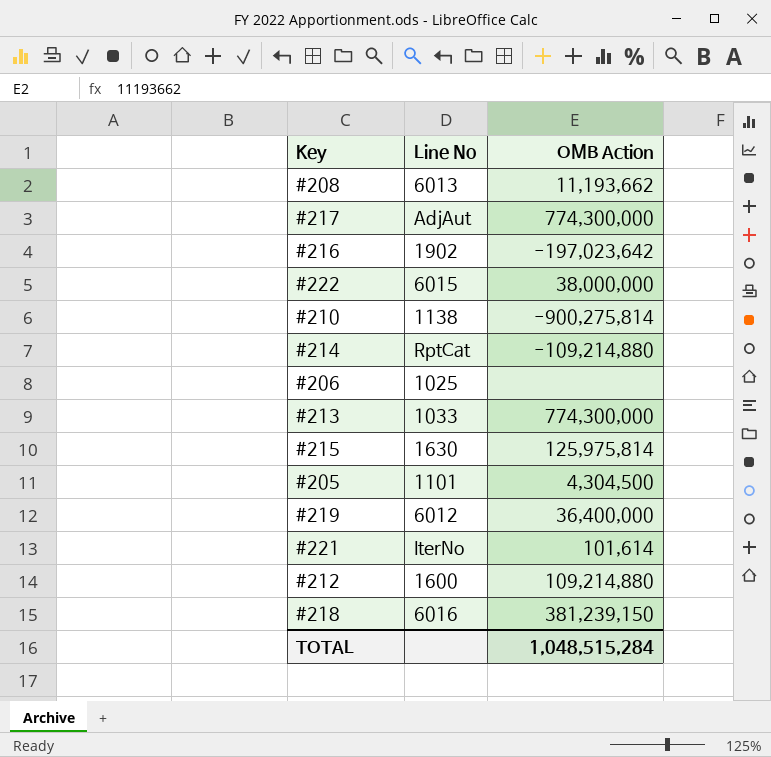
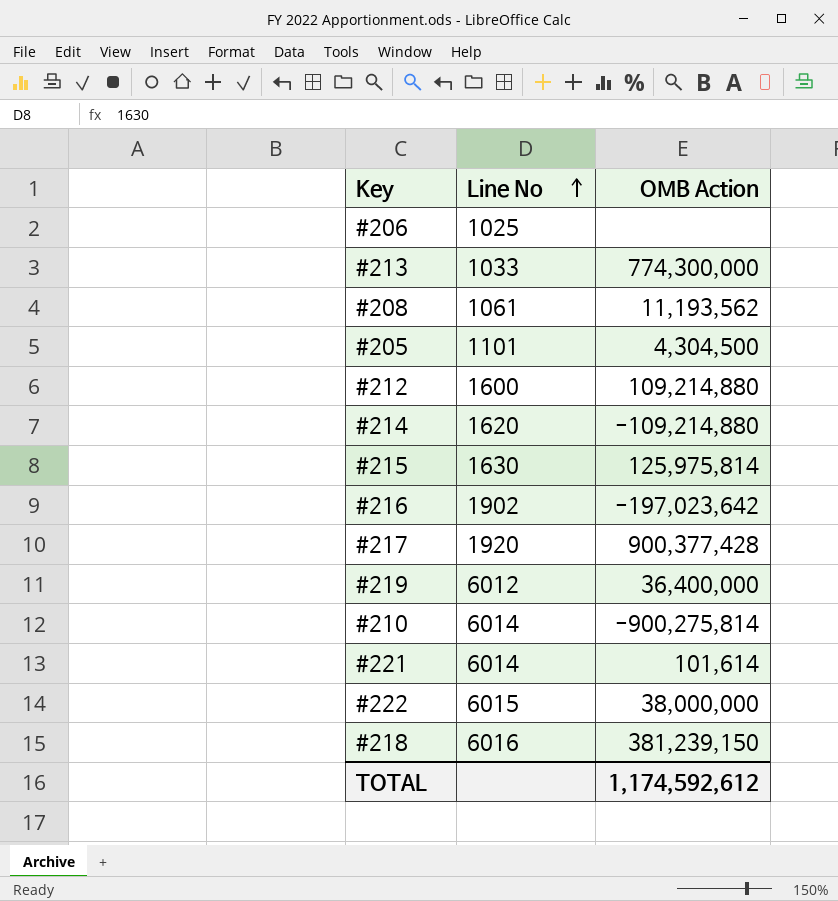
row order: none -> Line No ascending
#208 | Line No: 6013 -> 1061
#208 | OMB Action: 11,193,662 -> 11,193,562
#214 | Line No: RptCat -> 1620
#217 | Line No: AdjAut -> 1920
#217 | OMB Action: 774,300,000 -> 900,377,428
#210 | Line No: 1138 -> 6014
#221 | Line No: IterNo -> 6014
TOTAL | OMB Action: 1,048,515,284 -> 1,174,592,612

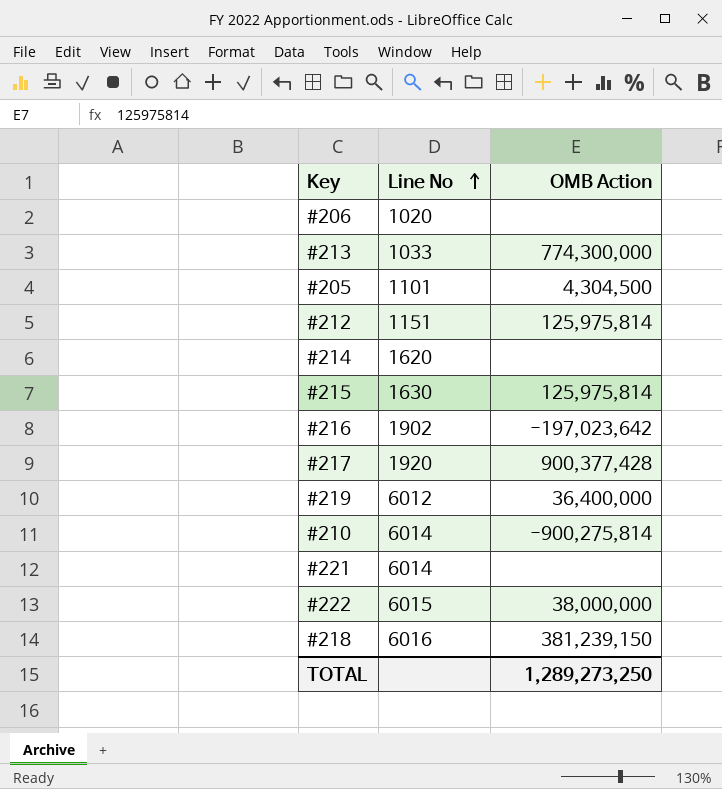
row #208: 1061 | 11,193,562 -> none
#206 | Line No: 1025 -> 1020
#212 | Line No: 1600 -> 1151
#212 | OMB Action: 109,214,880 -> 125,975,814
#214 | OMB Action: -109,214,880 -> none
#221 | OMB Action: 101,614 -> none
TOTAL | OMB Action: 1,174,592,612 -> 1,289,273,250

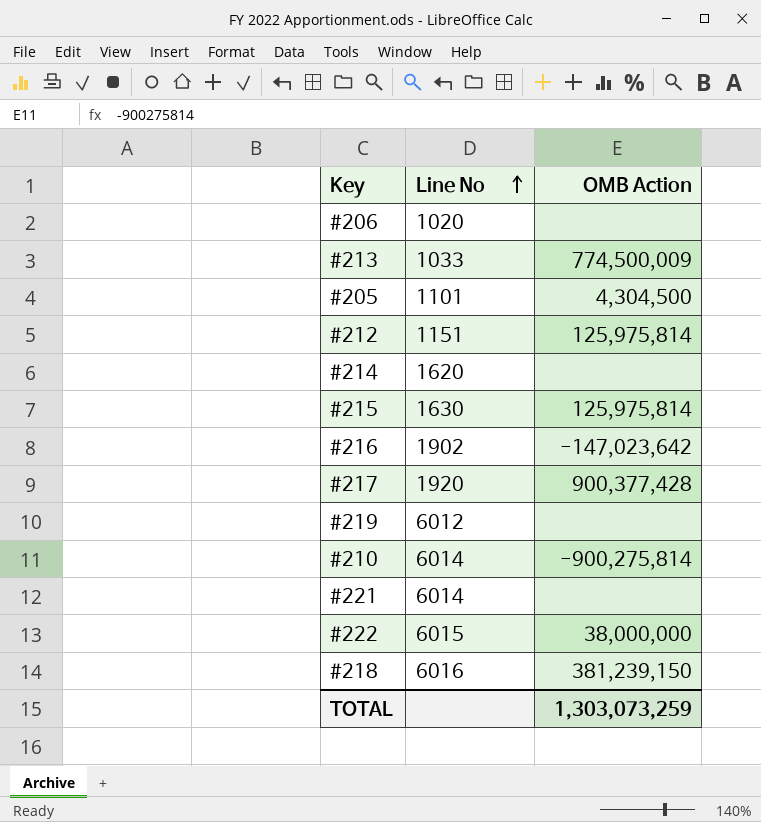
#213 | OMB Action: 774,300,000 -> 774,500,009
#216 | OMB Action: -197,023,642 -> -147,023,642
#219 | OMB Action: 36,400,000 -> none
TOTAL | OMB Action: 1,289,273,250 -> 1,303,073,259

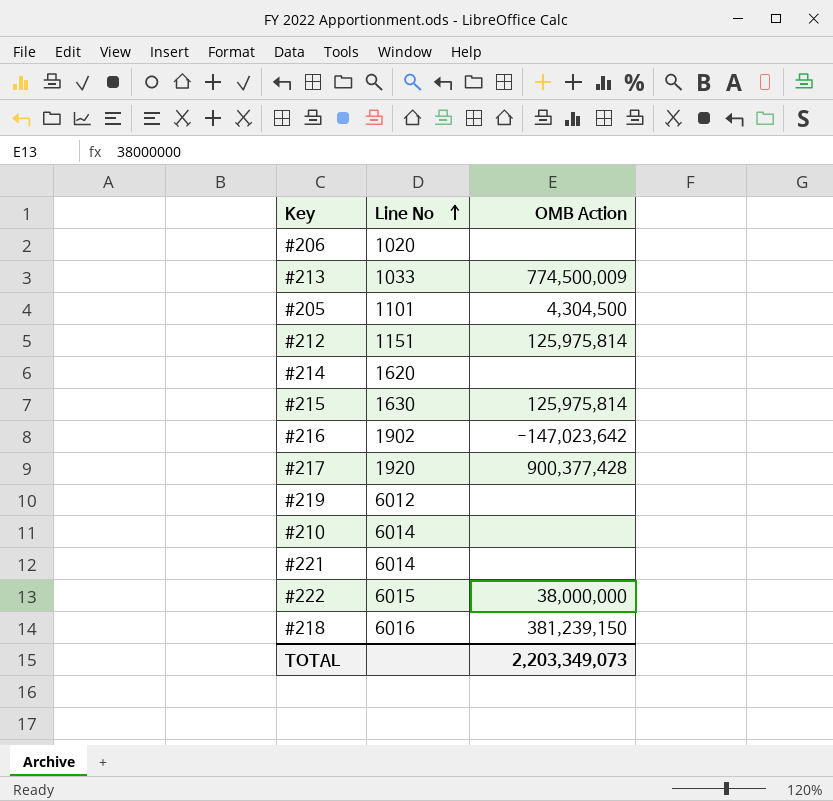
#210 | OMB Action: -900,275,814 -> none
TOTAL | OMB Action: 1,303,073,259 -> 2,203,349,073

